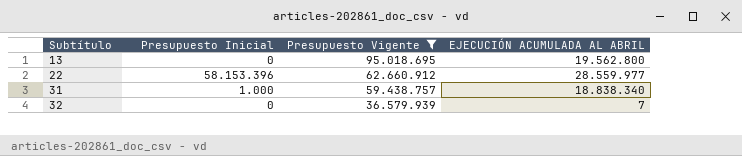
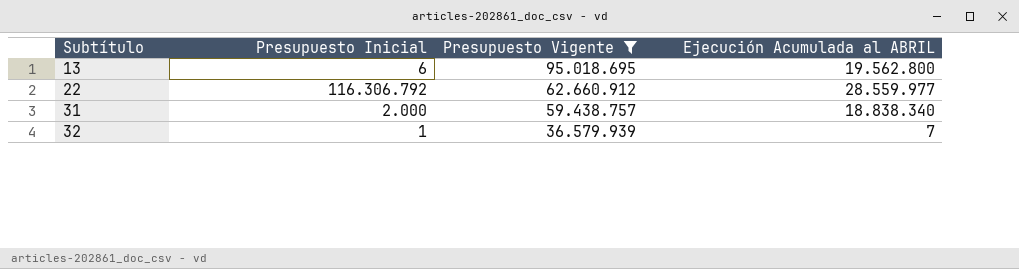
column name: EJECUCIÓN ACUMULADA AL ABRIL -> Ejecución Acumulada al ABRIL
13 | Presupuesto Inicial: 0 -> 6
22 | Presupuesto Inicial: 58.153.396 -> 116.306.792
31 | Presupuesto Inicial: 1.000 -> 2.000
32 | Presupuesto Inicial: 0 -> 1

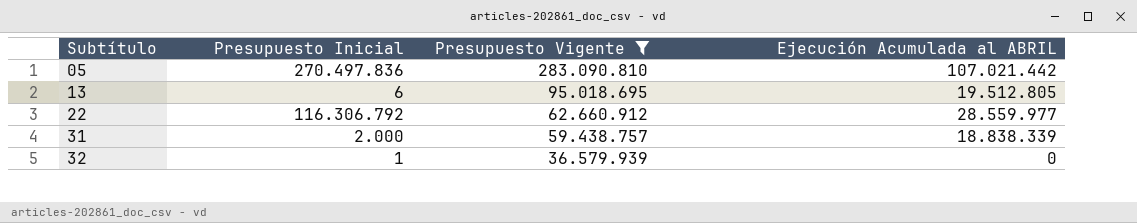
row 05: none -> 270.497.836 | 283.090.810 | 107.021.442
13 | Ejecución Acumulada al ABRIL: 19.562.800 -> 19.512.805
31 | Ejecución Acumulada al ABRIL: 18.838.340 -> 18.838.339
32 | Ejecución Acumulada al ABRIL: 7 -> 0

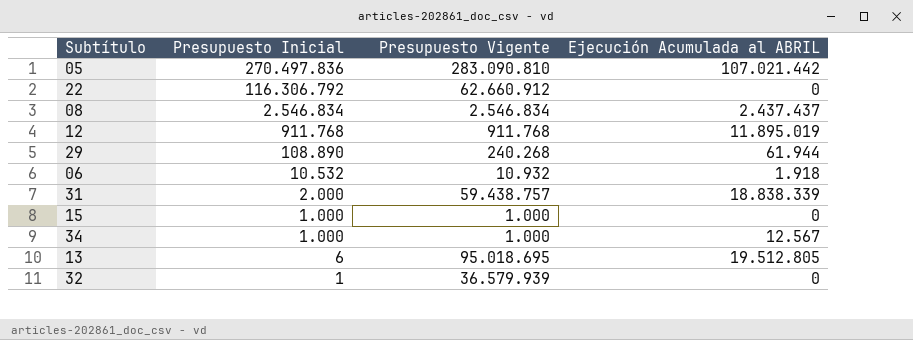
filter: Presupuesto Vigente >= 36.579.939 -> none
row order: Subtítulo ascending -> Presupuesto Inicial descending
22 | Ejecución Acumulada al ABRIL: 28.559.977 -> 0

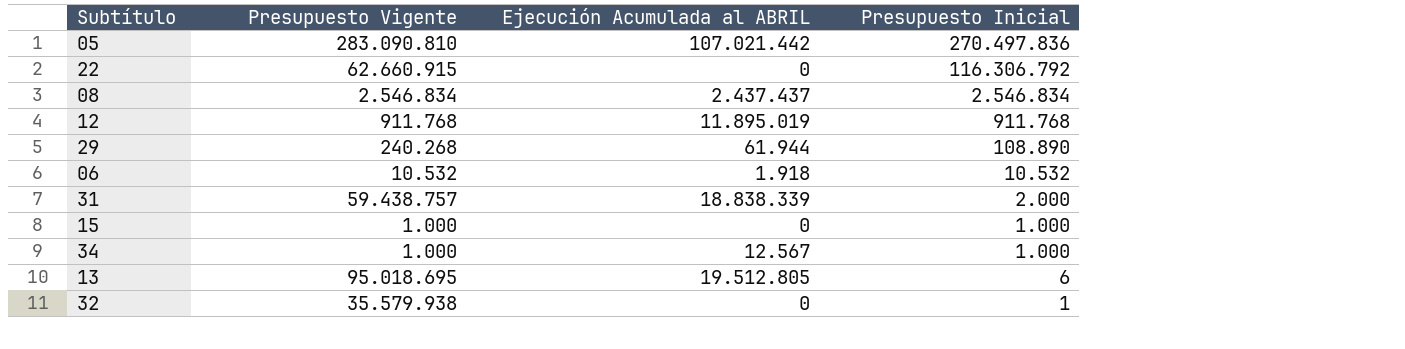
column Presupuesto Inicial | position: 2 -> 4
22 | Presupuesto Vigente: 62.660.912 -> 62.660.915
06 | Presupuesto Vigente: 10.932 -> 10.532
32 | Presupuesto Vigente: 36.579.939 -> 35.579.938

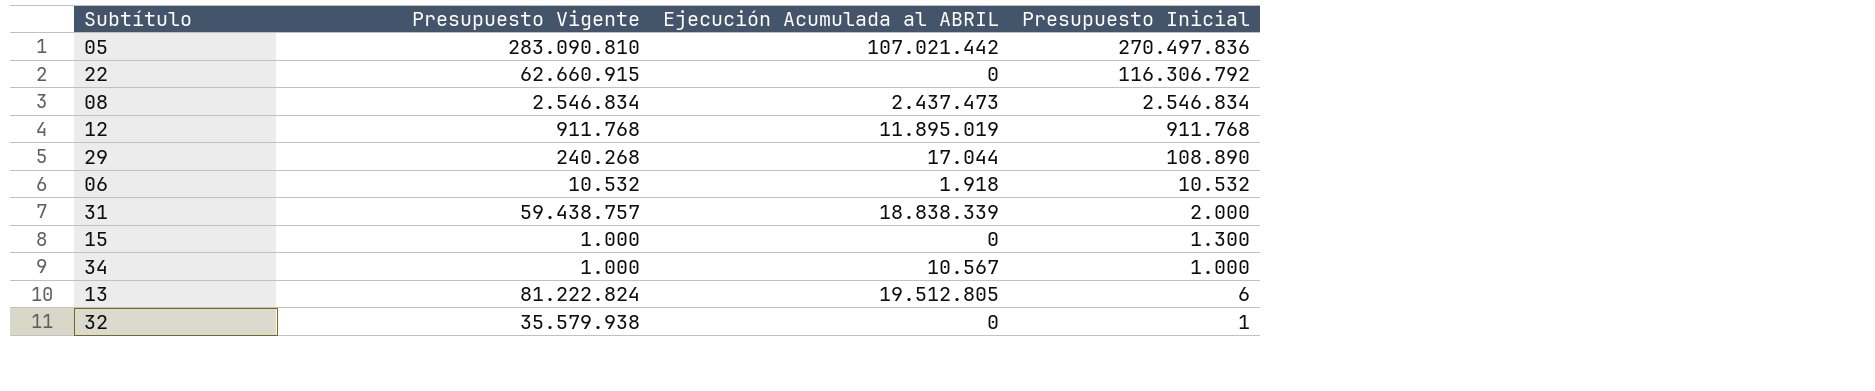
08 | Ejecución Acumulada al ABRIL: 2.437.437 -> 2.437.473
29 | Ejecución Acumulada al ABRIL: 61.944 -> 17.044
15 | Presupuesto Inicial: 1.000 -> 1.300
34 | Ejecución Acumulada al ABRIL: 12.567 -> 10.567
13 | Presupuesto Vigente: 95.018.695 -> 81.222.824

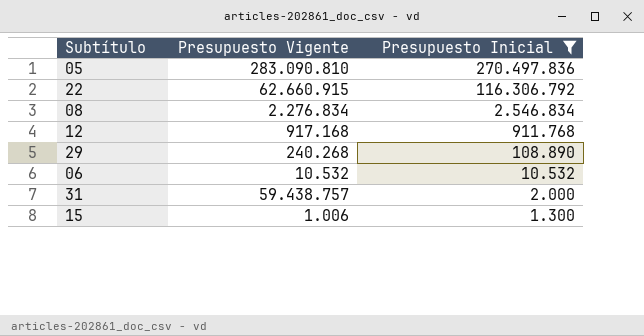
filter: none -> Presupuesto Inicial >= 1.300
column Ejecución Acumulada al ABRIL | position: 3 -> none
08 | Presupuesto Vigente: 2.546.834 -> 2.276.834
12 | Presupuesto Vigente: 911.768 -> 917.168
15 | Presupuesto Vigente: 1.000 -> 1.006

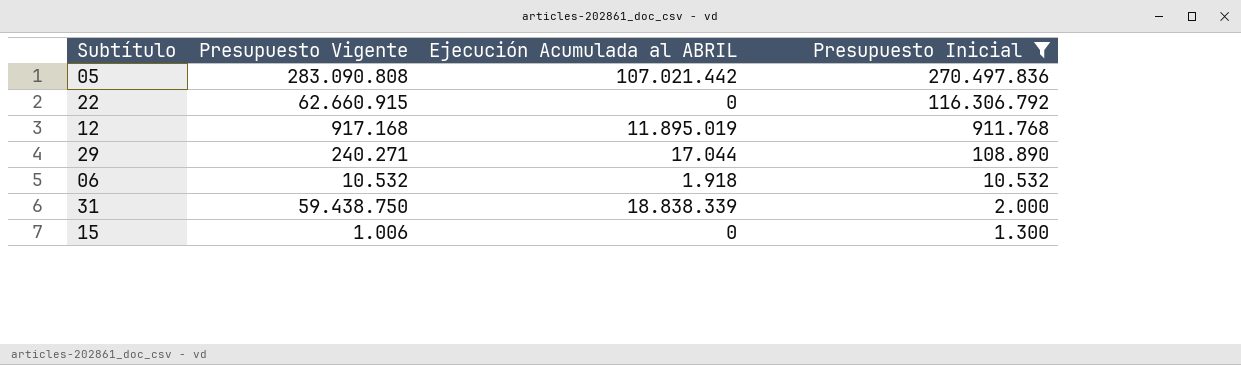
column Ejecución Acumulada al ABRIL | position: none -> 3
row 08: 2.276.834 | 2.546.834 -> none
05 | Presupuesto Vigente: 283.090.810 -> 283.090.808
29 | Presupuesto Vigente: 240.268 -> 240.271
31 | Presupuesto Vigente: 59.438.757 -> 59.438.750

